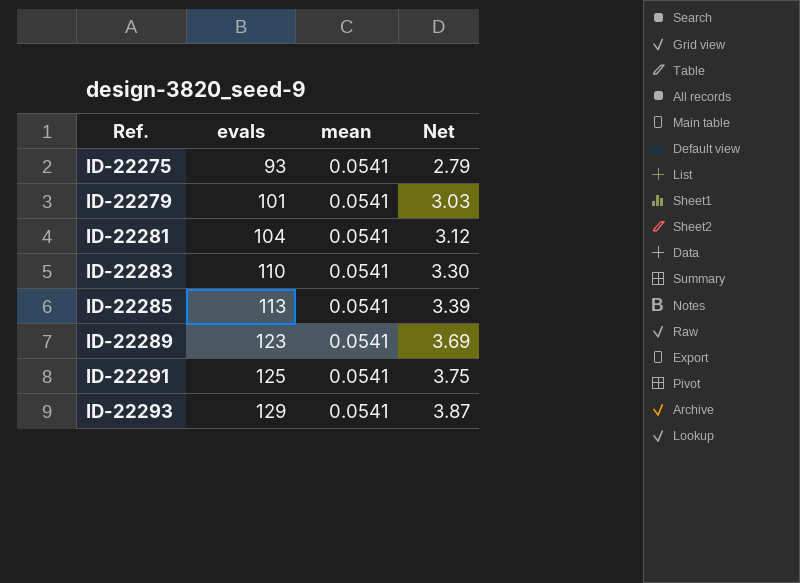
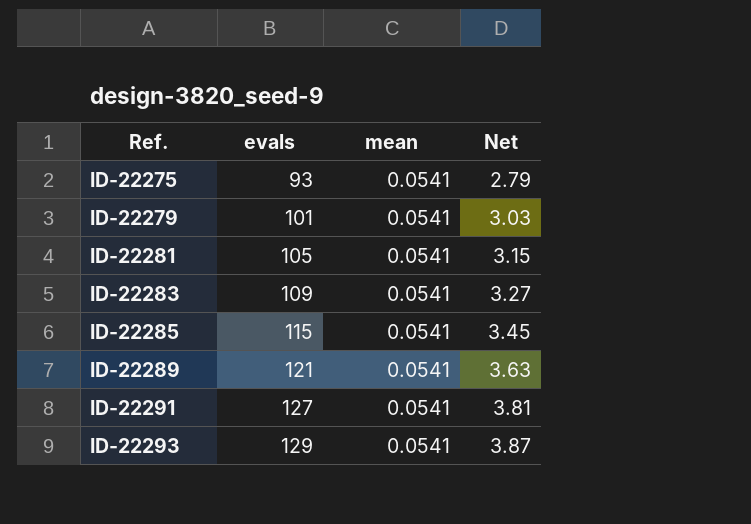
ID-22281 | evals: 104 -> 105
ID-22281 | Net: 3.12 -> 3.15
ID-22283 | evals: 110 -> 109
ID-22283 | Net: 3.30 -> 3.27
ID-22285 | evals: 113 -> 115
ID-22285 | Net: 3.39 -> 3.45
ID-22289 | evals: 123 -> 121
ID-22289 | Net: 3.69 -> 3.63
ID-22291 | evals: 125 -> 127
ID-22291 | Net: 3.75 -> 3.81

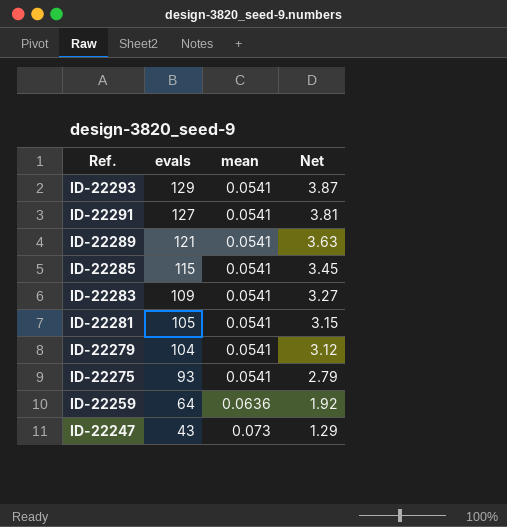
row order: Ref. ascending -> Ref. descending
ID-22279 | evals: 101 -> 104
ID-22279 | Net: 3.03 -> 3.12
row ID-22259: none -> 64 | 0.0636 | 1.92
row ID-22247: none -> 43 | 0.073 | 1.29

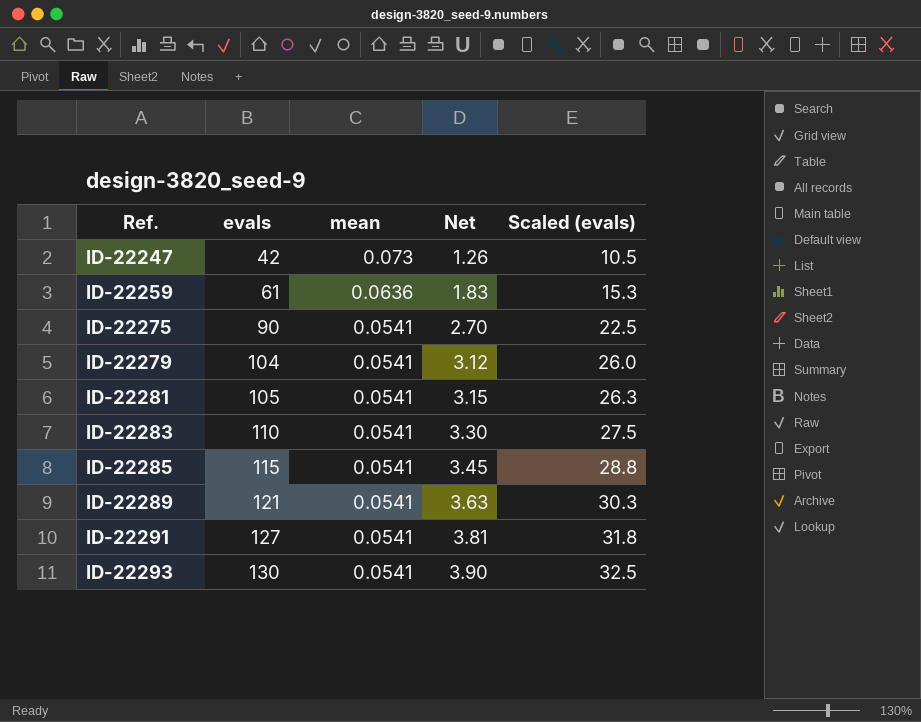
row order: Ref. descending -> Ref. ascending
column Scaled (evals) | formula: none -> [evals] * 0.25
ID-22247 | evals: 43 -> 42
ID-22247 | Net: 1.29 -> 1.26
ID-22259 | evals: 64 -> 61
ID-22259 | Net: 1.92 -> 1.83
ID-22275 | evals: 93 -> 90
ID-22275 | Net: 2.79 -> 2.70
ID-22283 | evals: 109 -> 110
ID-22283 | Net: 3.27 -> 3.30
ID-22293 | evals: 129 -> 130
ID-22293 | Net: 3.87 -> 3.90

